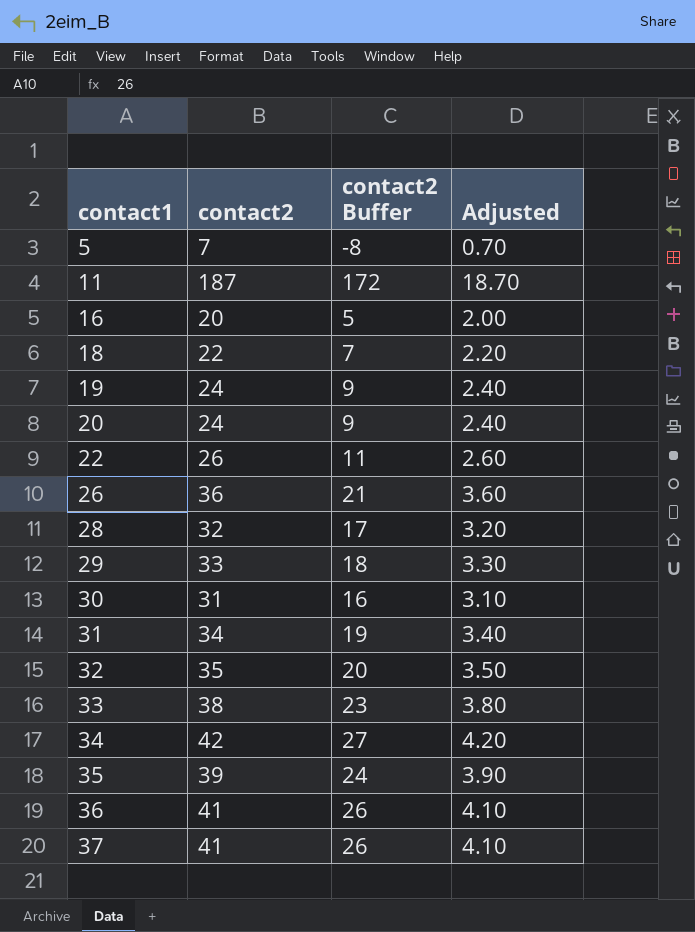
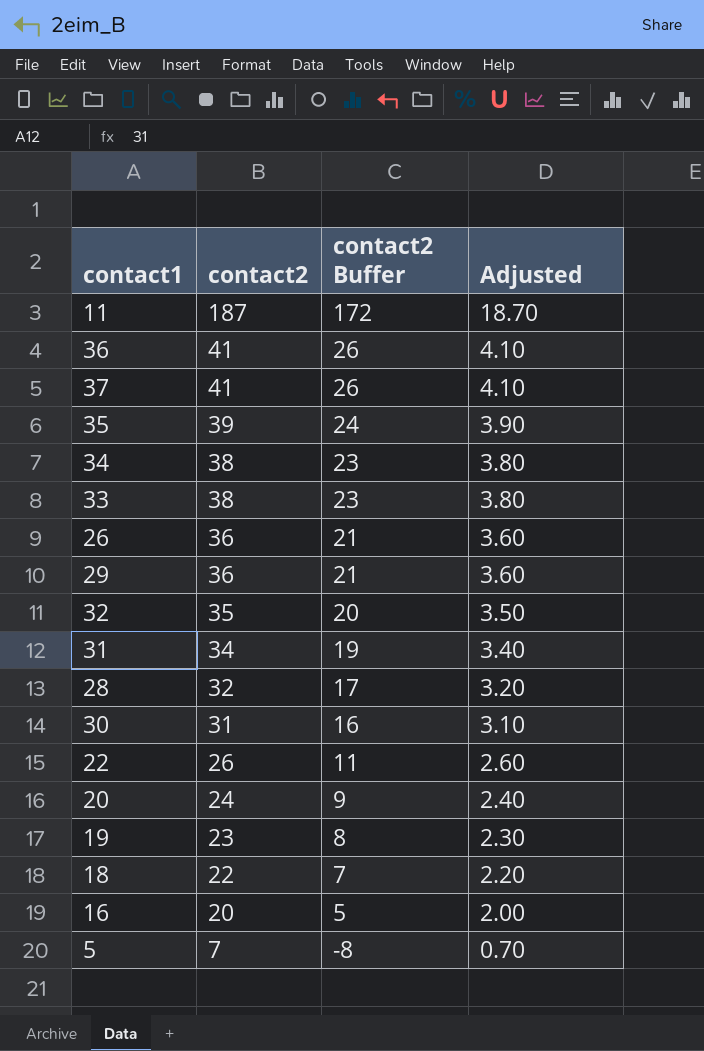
row order: contact1 ascending -> contact2 descending
34 | contact2: 42 -> 38
34 | contact2 Buffer: 27 -> 23
34 | Adjusted: 4.20 -> 3.80
29 | contact2: 33 -> 36
29 | contact2 Buffer: 18 -> 21
29 | Adjusted: 3.30 -> 3.60
19 | contact2: 24 -> 23
19 | contact2 Buffer: 9 -> 8
19 | Adjusted: 2.40 -> 2.30

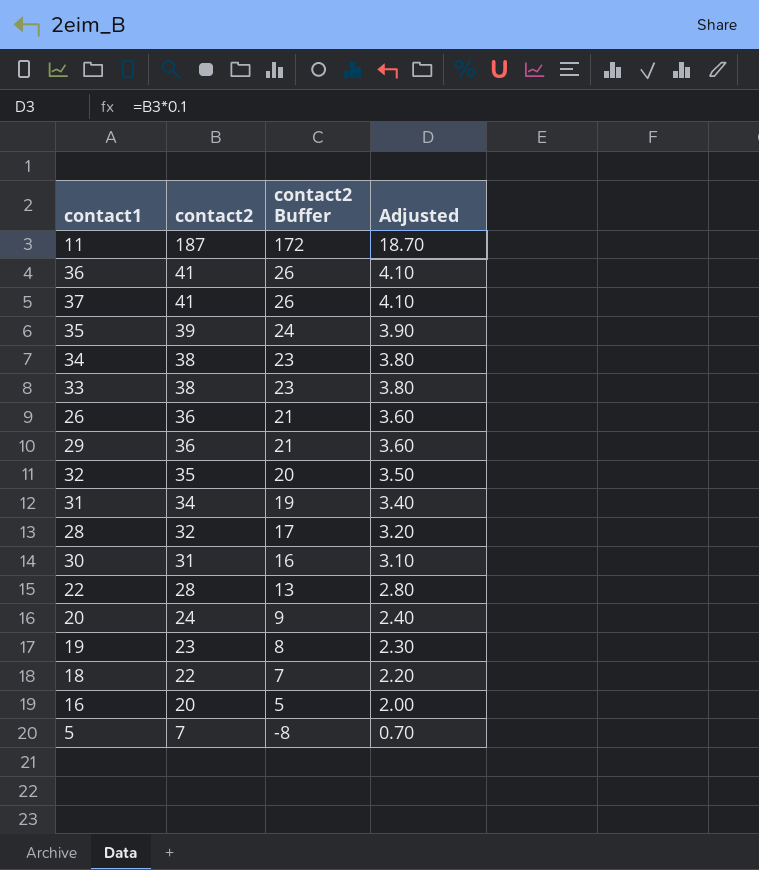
22 | contact2: 26 -> 28
22 | contact2 Buffer: 11 -> 13
22 | Adjusted: 2.60 -> 2.80

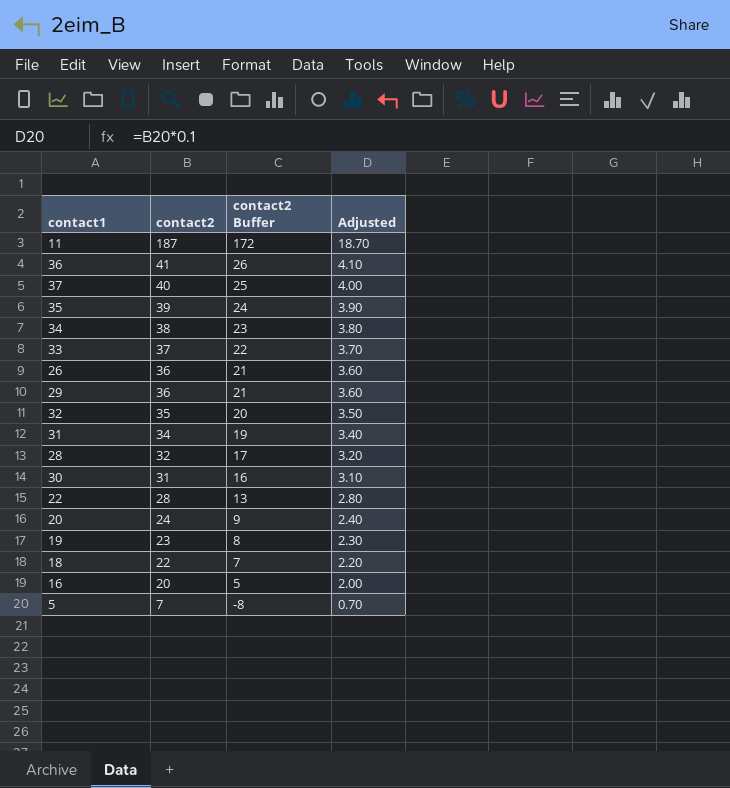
37 | contact2: 41 -> 40
37 | contact2 Buffer: 26 -> 25
37 | Adjusted: 4.10 -> 4.00
33 | contact2: 38 -> 37
33 | contact2 Buffer: 23 -> 22
33 | Adjusted: 3.80 -> 3.70

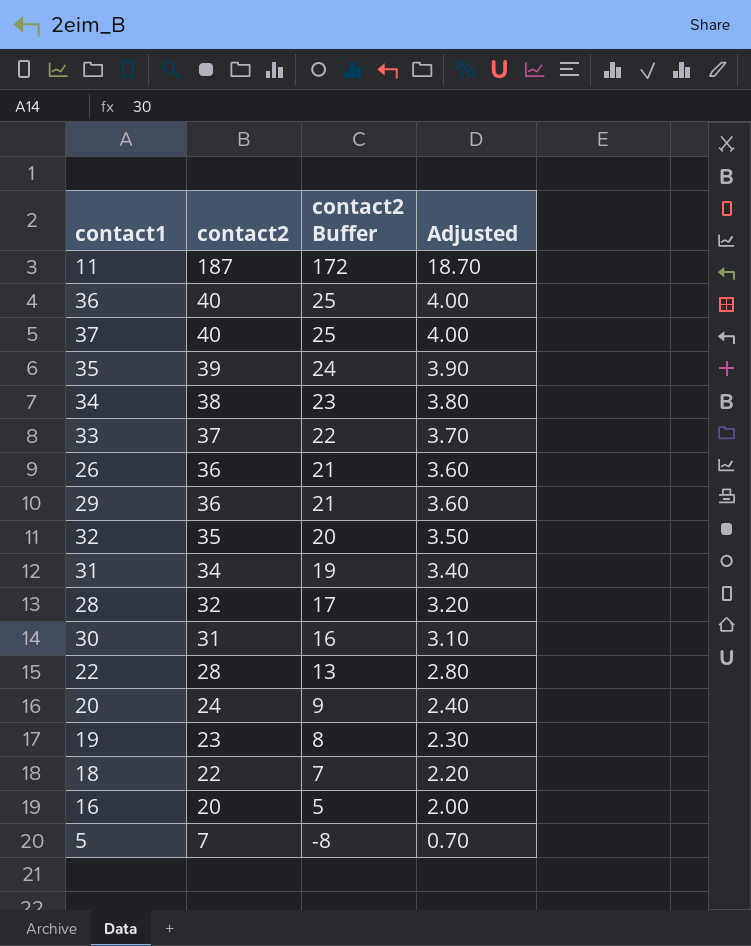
36 | contact2: 41 -> 40
36 | contact2 Buffer: 26 -> 25
36 | Adjusted: 4.10 -> 4.00

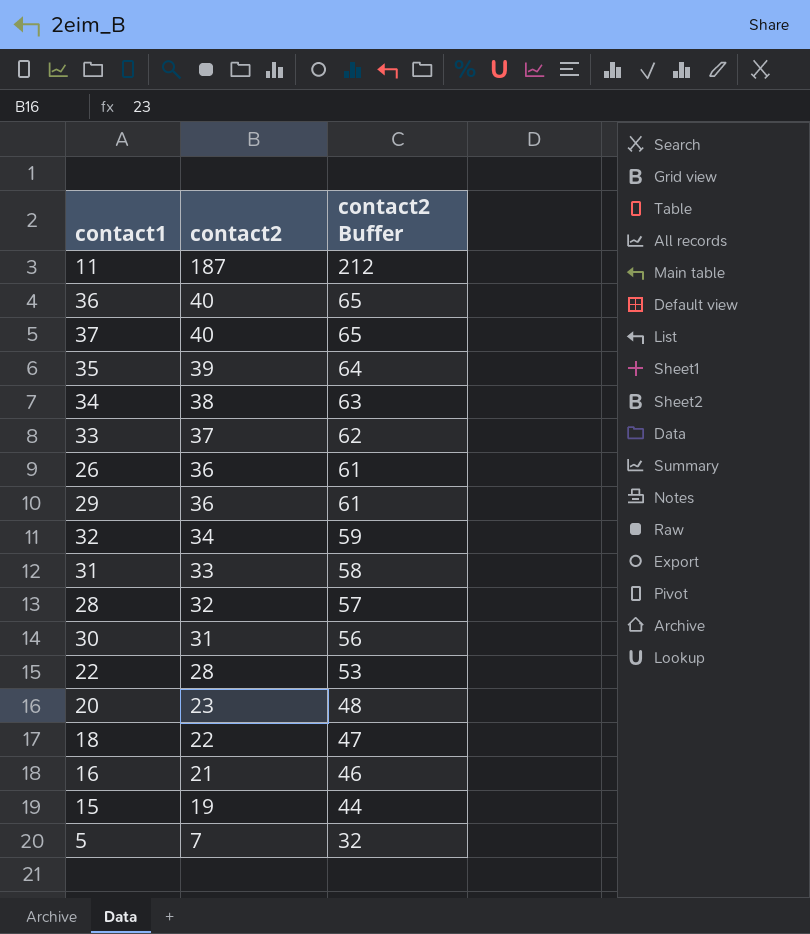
column Adjusted | formula: [contact2] * 0.1 -> none
column contact2 Buffer | formula: [contact2] - 15 -> [contact2] + 25
row 19: 23 | 8 | 2.30 -> none
32 | contact2: 35 -> 34
31 | contact2: 34 -> 33
20 | contact2: 24 -> 23
16 | contact2: 20 -> 21
row 15: none -> 19 | 44

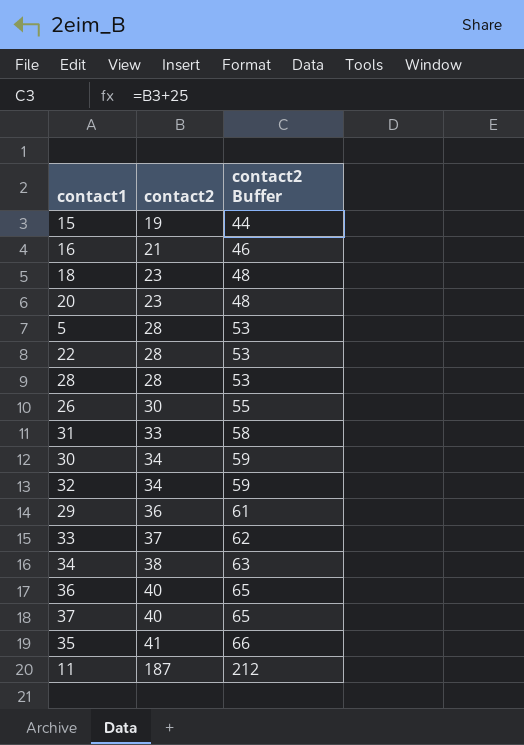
row order: contact2 descending -> contact2 ascending
18 | contact2: 22 -> 23
18 | contact2 Buffer: 47 -> 48
5 | contact2: 7 -> 28
5 | contact2 Buffer: 32 -> 53
28 | contact2: 32 -> 28
28 | contact2 Buffer: 57 -> 53
26 | contact2: 36 -> 30
26 | contact2 Buffer: 61 -> 55
30 | contact2: 31 -> 34
30 | contact2 Buffer: 56 -> 59
35 | contact2: 39 -> 41
35 | contact2 Buffer: 64 -> 66

